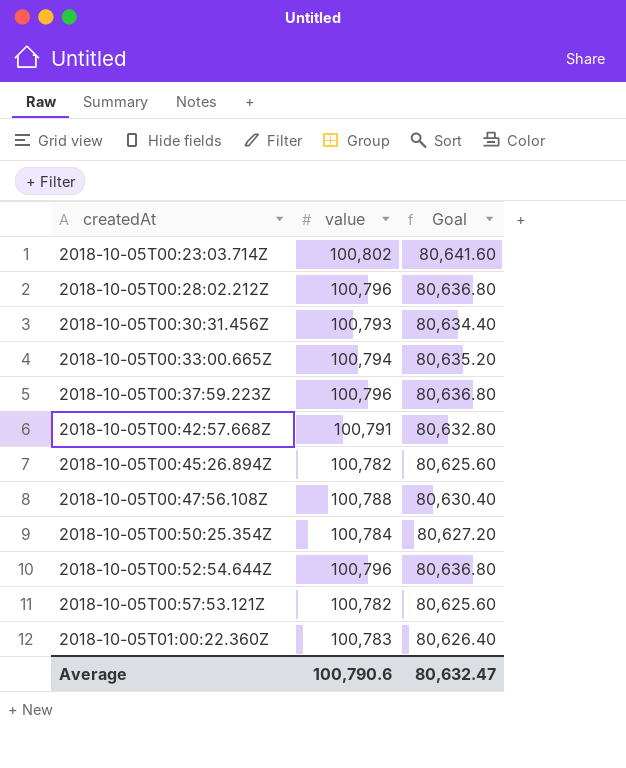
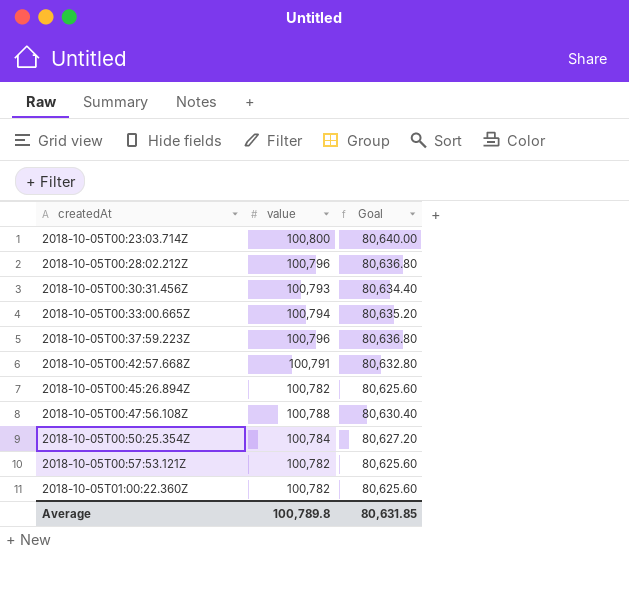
row 2018-10-05T00:52:54.644Z: 100,796 | 80,636.80 -> none
2018-10-05T00:23:03.714Z | value: 100,802 -> 100,800
2018-10-05T00:23:03.714Z | Goal: 80,641.60 -> 80,640.00
2018-10-05T01:00:22.360Z | value: 100,783 -> 100,782
2018-10-05T01:00:22.360Z | Goal: 80,626.40 -> 80,625.60
Average | value: 100,790.6 -> 100,789.8
Average | Goal: 80,632.47 -> 80,631.85

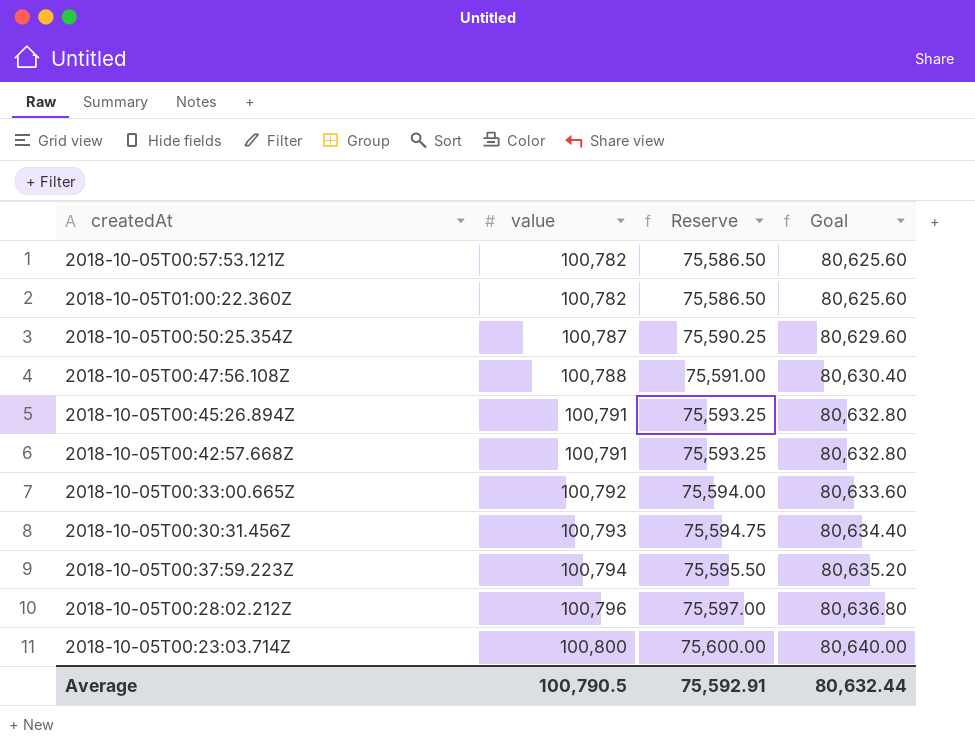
row order: createdAt ascending -> value ascending
column Reserve | formula: none -> [value] * 0.75
2018-10-05T00:50:25.354Z | value: 100,784 -> 100,787
2018-10-05T00:50:25.354Z | Goal: 80,627.20 -> 80,629.60
2018-10-05T00:45:26.894Z | value: 100,782 -> 100,791
2018-10-05T00:45:26.894Z | Goal: 80,625.60 -> 80,632.80
2018-10-05T00:33:00.665Z | value: 100,794 -> 100,792
2018-10-05T00:33:00.665Z | Goal: 80,635.20 -> 80,633.60
2018-10-05T00:37:59.223Z | value: 100,796 -> 100,794
2018-10-05T00:37:59.223Z | Goal: 80,636.80 -> 80,635.20
Average | value: 100,789.8 -> 100,790.5
Average | Goal: 80,631.85 -> 80,632.44

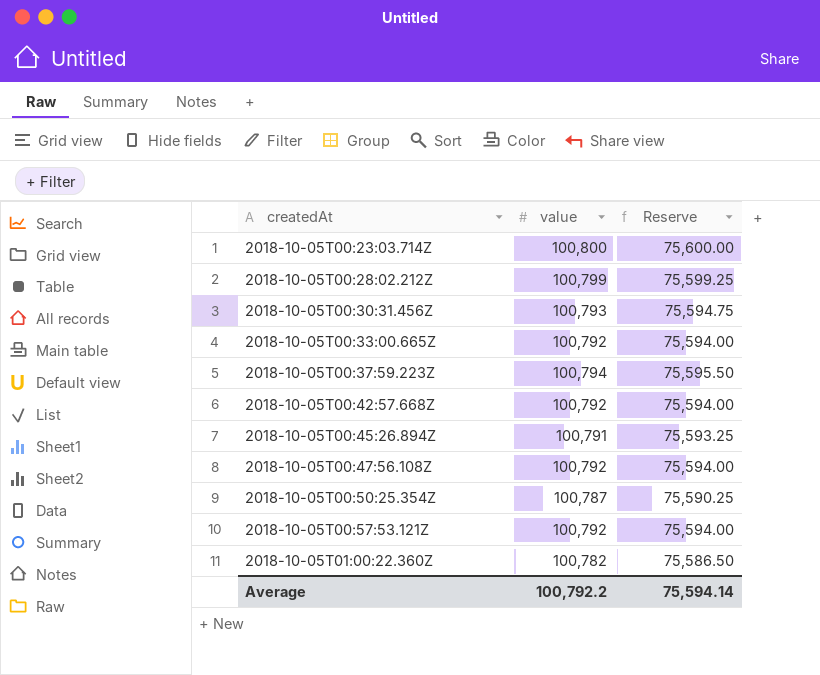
row order: value ascending -> createdAt ascending
column Goal | formula: [value] * 0.8 -> none
2018-10-05T00:28:02.212Z | value: 100,796 -> 100,799
2018-10-05T00:28:02.212Z | Reserve: 75,597.00 -> 75,599.25
2018-10-05T00:42:57.668Z | value: 100,791 -> 100,792
2018-10-05T00:42:57.668Z | Reserve: 75,593.25 -> 75,594.00
2018-10-05T00:47:56.108Z | value: 100,788 -> 100,792
2018-10-05T00:47:56.108Z | Reserve: 75,591.00 -> 75,594.00
2018-10-05T00:57:53.121Z | value: 100,782 -> 100,792
2018-10-05T00:57:53.121Z | Reserve: 75,586.50 -> 75,594.00
Average | value: 100,790.5 -> 100,792.2
Average | Reserve: 75,592.91 -> 75,594.14

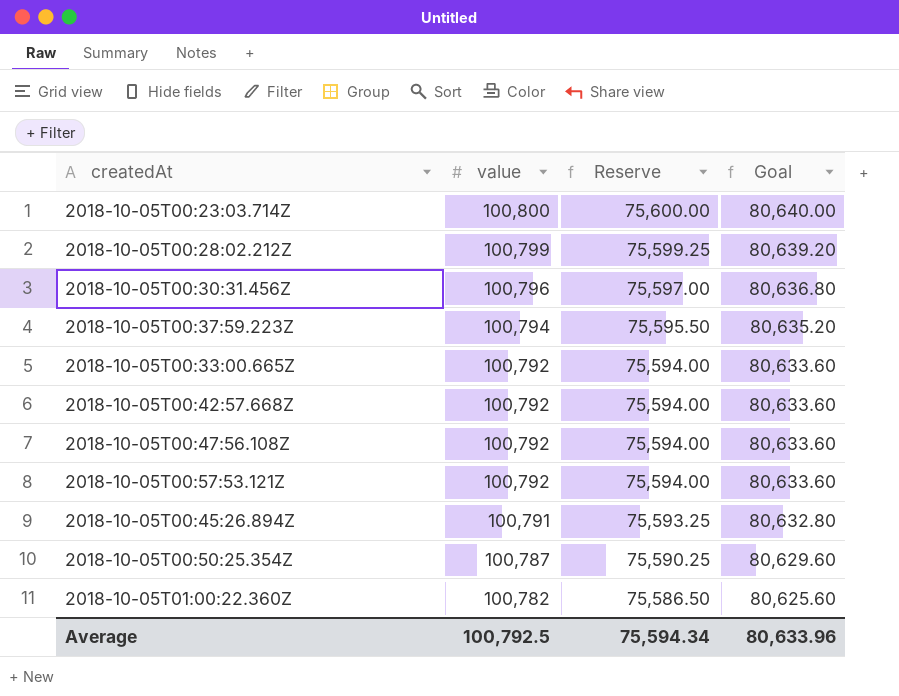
row order: createdAt ascending -> value descending
column Goal | formula: none -> [value] * 0.8
2018-10-05T00:30:31.456Z | value: 100,793 -> 100,796
2018-10-05T00:30:31.456Z | Reserve: 75,594.75 -> 75,597.00
Average | value: 100,792.2 -> 100,792.5
Average | Reserve: 75,594.14 -> 75,594.34

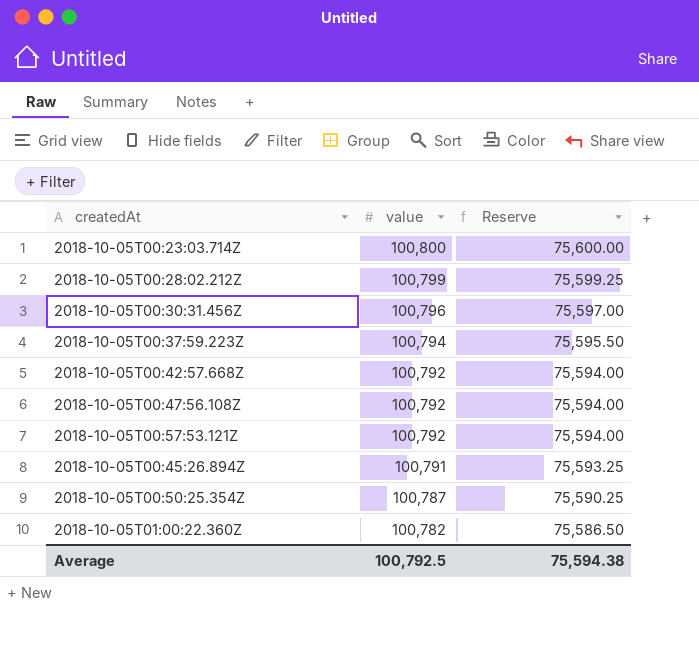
column Goal | formula: [value] * 0.8 -> none
row 2018-10-05T00:33:00.665Z: 100,792 | 75,594.00 | 80,633.60 -> none
Average | Reserve: 75,594.34 -> 75,594.38

